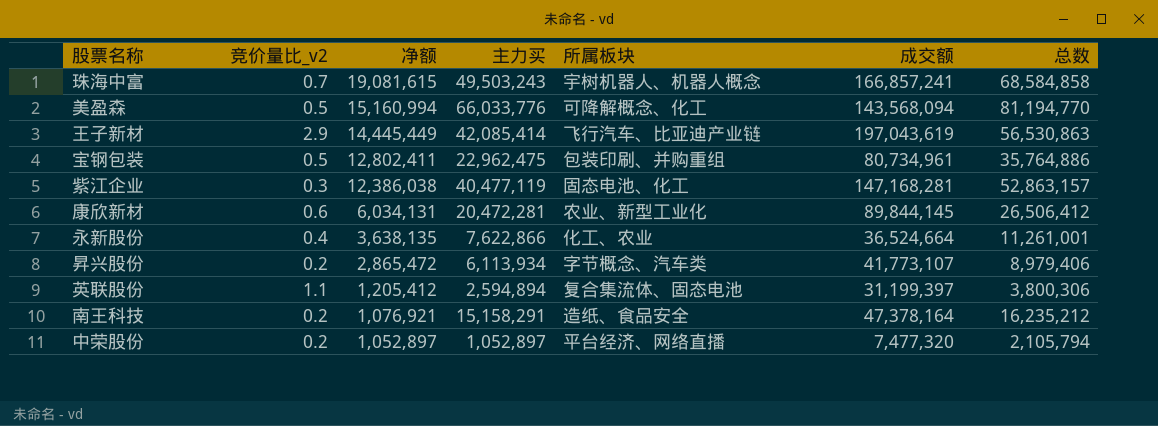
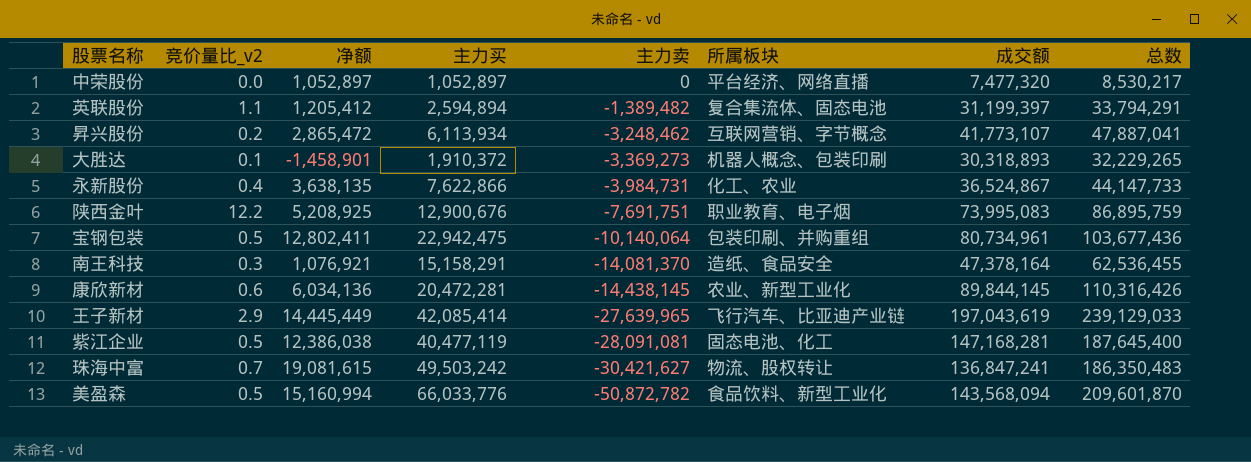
row order: 净额 descending -> 主力卖 descending
column 主力卖 | formula: none -> [净额] - [主力买]
column 总数 | formula: [净额] + [主力买] -> [主力买] + [成交额]
中荣股份 | 竞价量比_v2: 0.2 -> 0.0
昇兴股份 | 所属板块: 字节概念、汽车类 -> 互联网营销、字节概念
row 大胜达: none -> 0.1 | -1,458,901 | 1,910,372 | -3,369,273 | 机器人概念、包装印刷 | 30,318,893 | 32,229,265
永新股份 | 成交额: 36,524,664 -> 36,524,867
row 陕西金叶: none -> 12.2 | 5,208,925 | 12,900,676 | -7,691,751 | 职业教育、电子烟 | 73,995,083 | 86,895,759
宝钢包装 | 主力买: 22,962,475 -> 22,942,475
南王科技 | 竞价量比_v2: 0.2 -> 0.3
康欣新材 | 净额: 6,034,131 -> 6,034,136
紫江企业 | 竞价量比_v2: 0.3 -> 0.5
珠海中富 | 主力买: 49,503,243 -> 49,503,242
珠海中富 | 所属板块: 宇树机器人、机器人概念 -> 物流、股权转让
珠海中富 | 成交额: 166,857,241 -> 136,847,241
美盈森 | 所属板块: 可降解概念、化工 -> 食品饮料、新型工业化

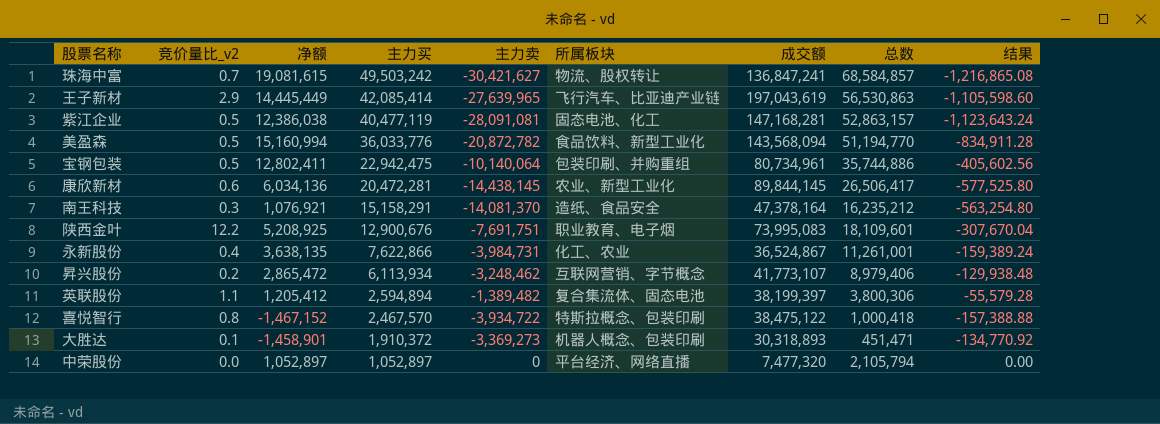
row order: 主力卖 descending -> 主力买 descending
column 总数 | formula: [主力买] + [成交额] -> [净额] + [主力买]
column 结果 | formula: none -> [主力卖] * 0.04
美盈森 | 主力买: 66,033,776 -> 36,033,776
美盈森 | 主力卖: -50,872,782 -> -20,872,782
英联股份 | 成交额: 31,199,397 -> 38,199,397
row 喜悦智行: none -> 0.8 | -1,467,152 | 2,467,570 | -3,934,722 | 特斯拉概念、包装印刷 | 38,475,122 | 1,000,418 | -157,388.88

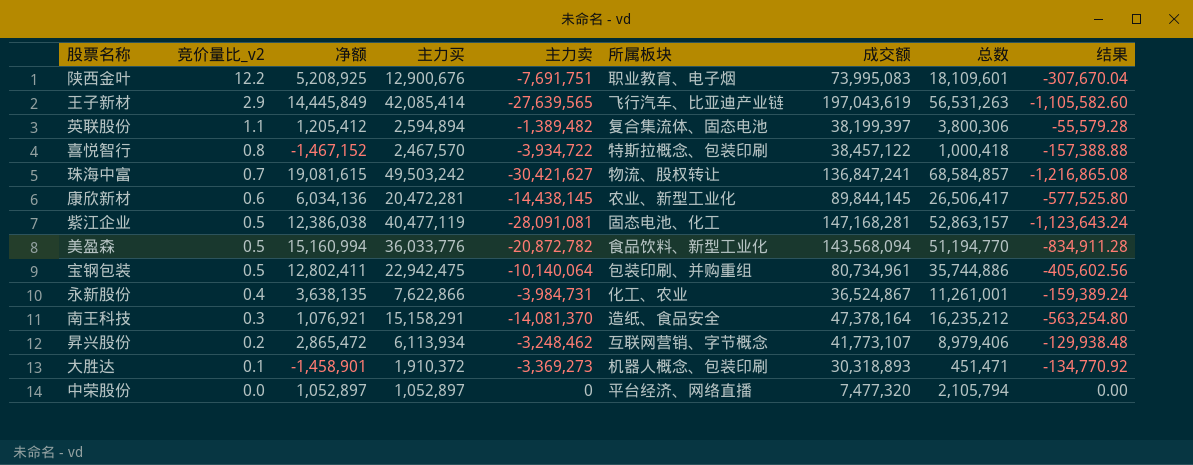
row order: 主力买 descending -> 竞价量比_v2 descending
王子新材 | 净额: 14,445,449 -> 14,445,849
王子新材 | 主力卖: -27,639,965 -> -27,639,565
王子新材 | 总数: 56,530,863 -> 56,531,263
王子新材 | 结果: -1,105,598.60 -> -1,105,582.60
喜悦智行 | 成交额: 38,475,122 -> 38,457,122

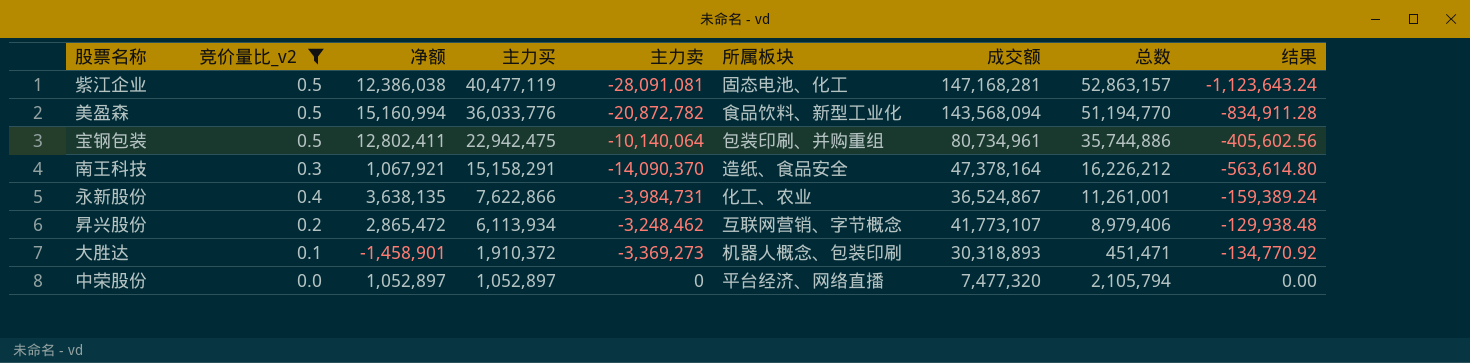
filter: none -> 竞价量比_v2 <= 0.5
row order: 竞价量比_v2 descending -> 主力买 descending
南王科技 | 净额: 1,076,921 -> 1,067,921
南王科技 | 主力卖: -14,081,370 -> -14,090,370
南王科技 | 总数: 16,235,212 -> 16,226,212
南王科技 | 结果: -563,254.80 -> -563,614.80

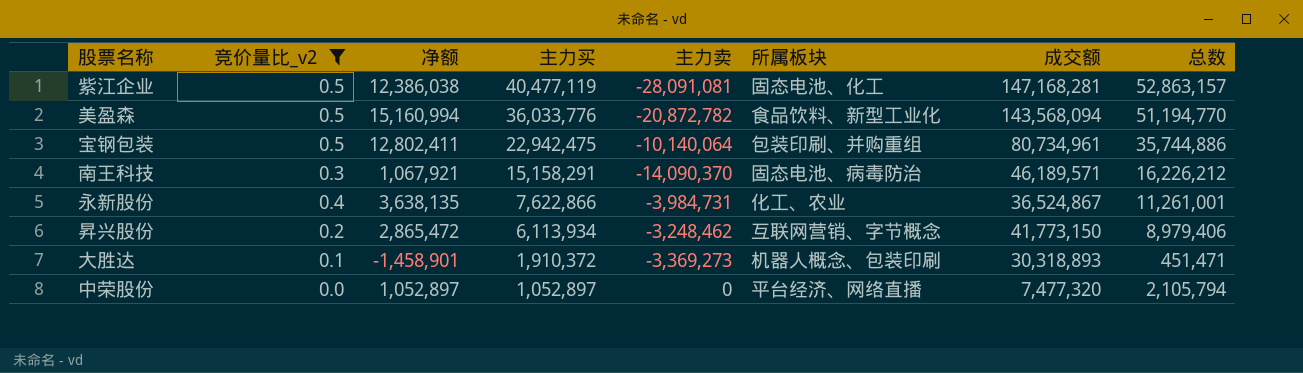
column 结果 | formula: [主力卖] * 0.04 -> none
南王科技 | 所属板块: 造纸、食品安全 -> 固态电池、病毒防治
南王科技 | 成交额: 47,378,164 -> 46,189,571
昇兴股份 | 成交额: 41,773,107 -> 41,773,150

